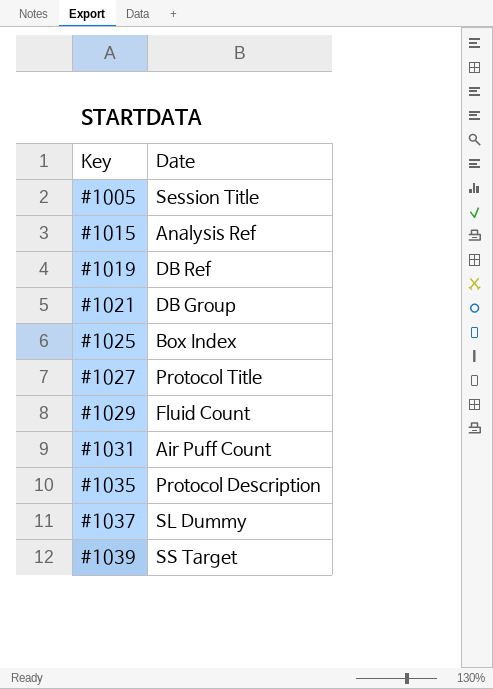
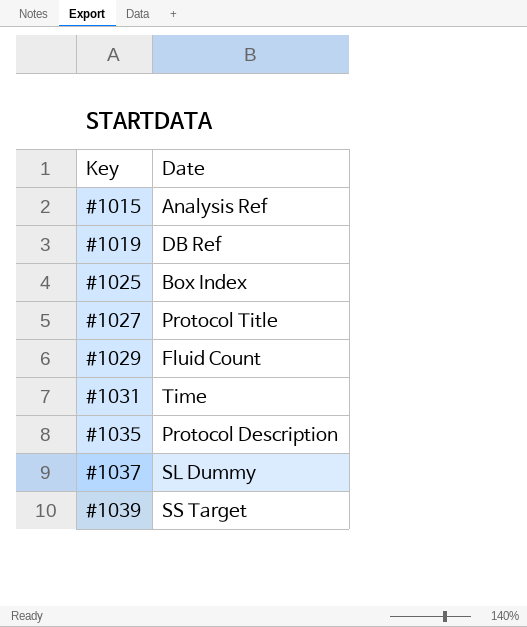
row #1005: Session Title -> none
row #1021: DB Group -> none
#1031 | Date: Air Puff Count -> Time

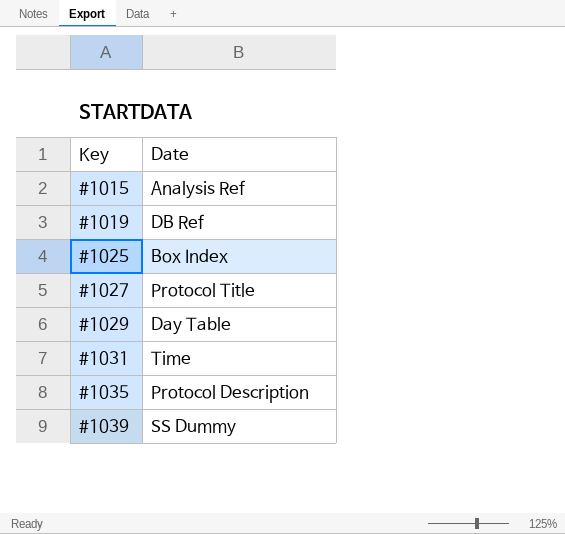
row #1037: SL Dummy -> none
#1029 | Date: Fluid Count -> Day Table
#1039 | Date: SS Target -> SS Dummy

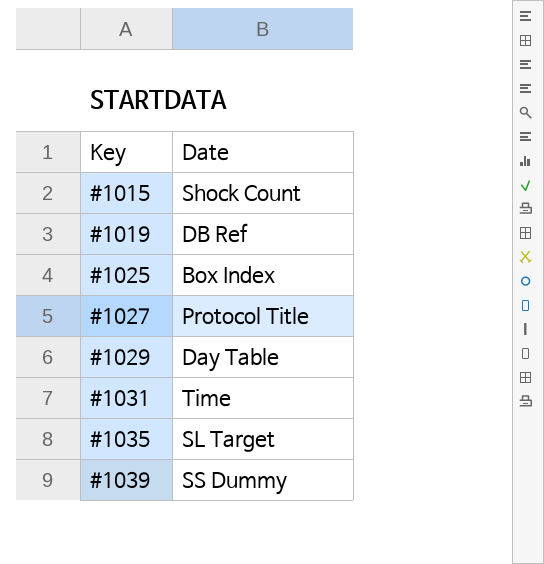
#1015 | Date: Analysis Ref -> Shock Count
#1035 | Date: Protocol Description -> SL Target

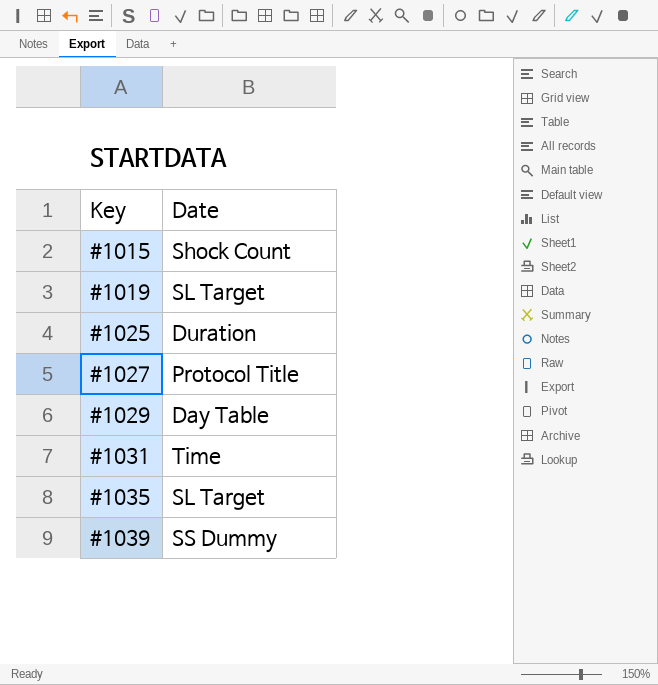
#1019 | Date: DB Ref -> SL Target
#1025 | Date: Box Index -> Duration

